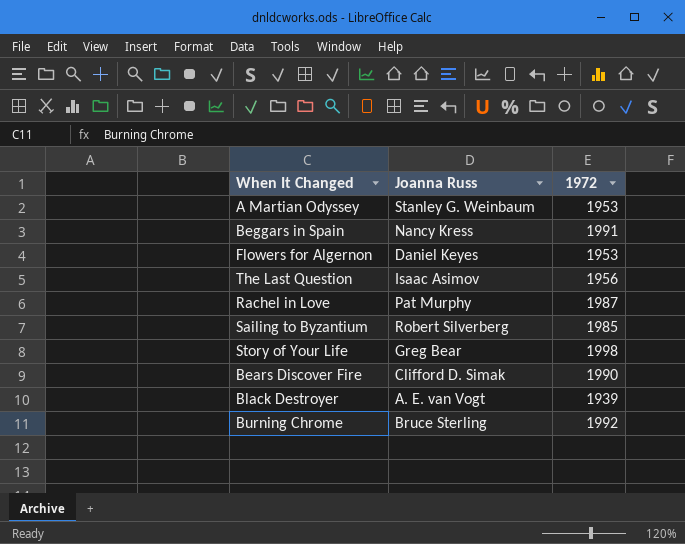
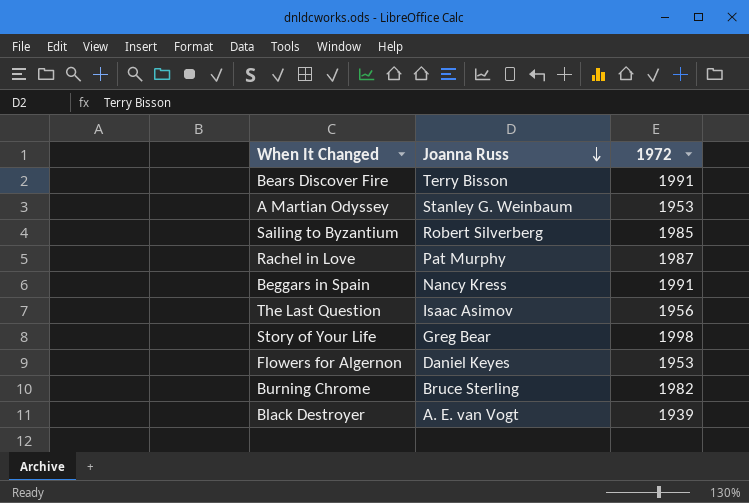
row order: none -> Joanna Russ descending
Bears Discover Fire | Joanna Russ: Clifford D. Simak -> Terry Bisson
Bears Discover Fire | 1972: 1990 -> 1991
Burning Chrome | 1972: 1992 -> 1982

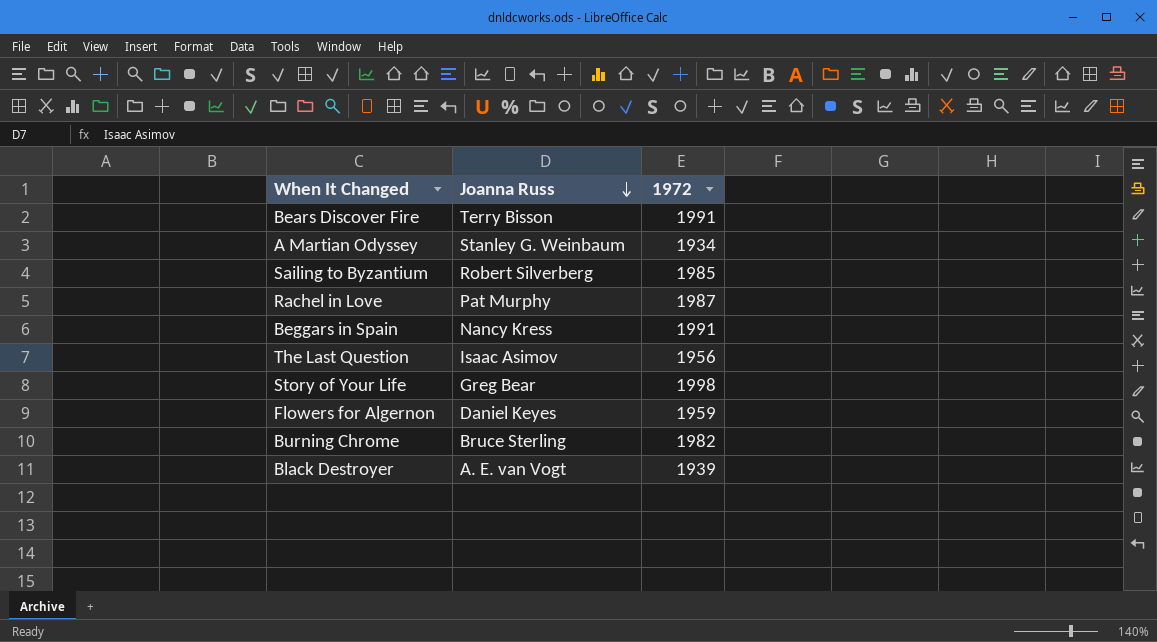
A Martian Odyssey | 1972: 1953 -> 1934
Flowers for Algernon | 1972: 1953 -> 1959

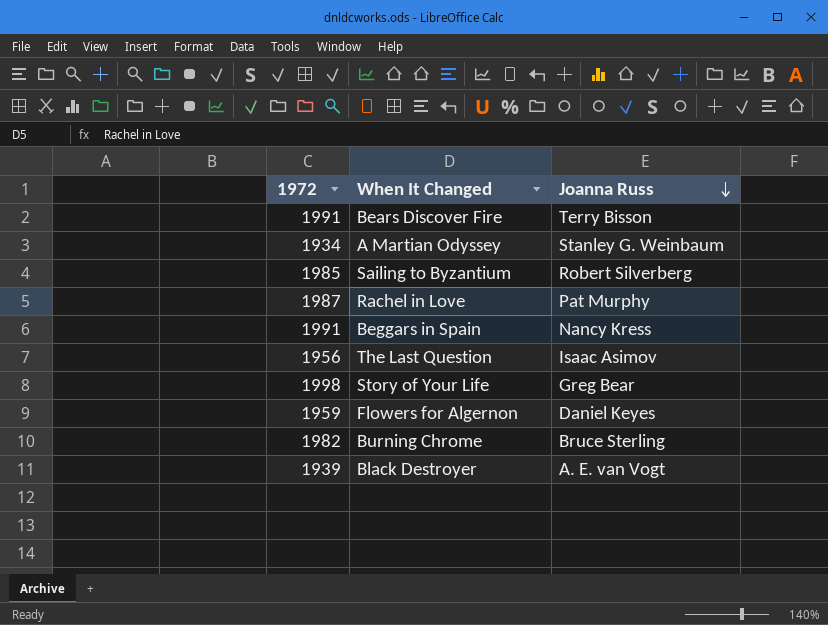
column 1972 | position: 3 -> 1

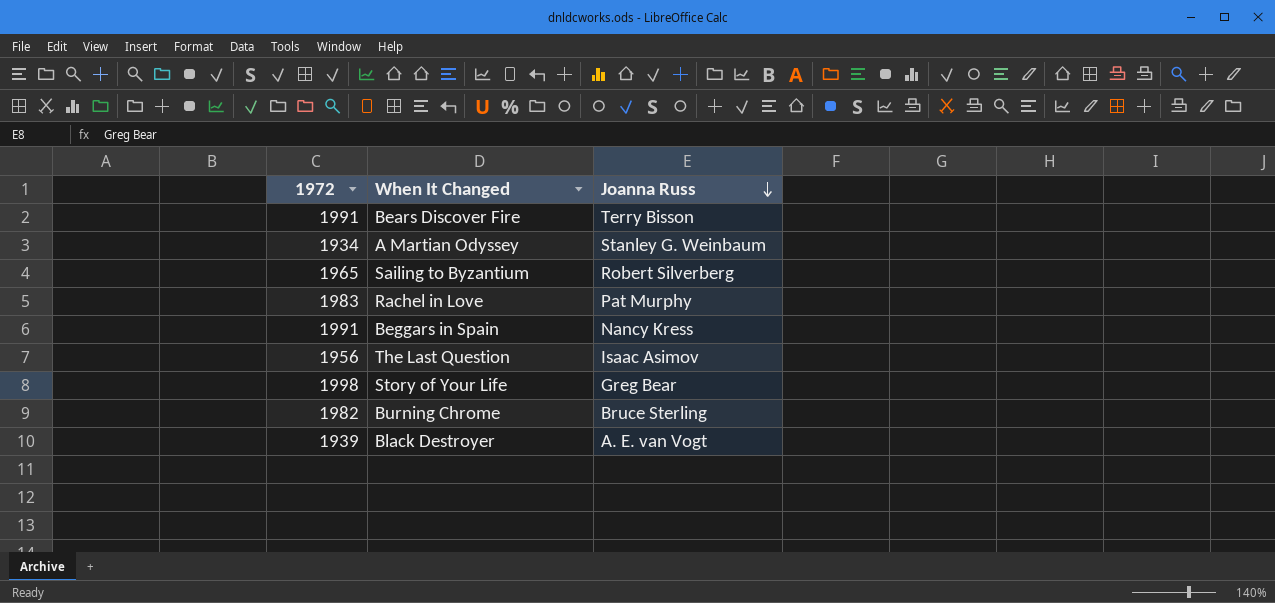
row Flowers for Algernon: 1959 | Daniel Keyes -> none
Sailing to Byzantium | 1972: 1985 -> 1965
Rachel in Love | 1972: 1987 -> 1983

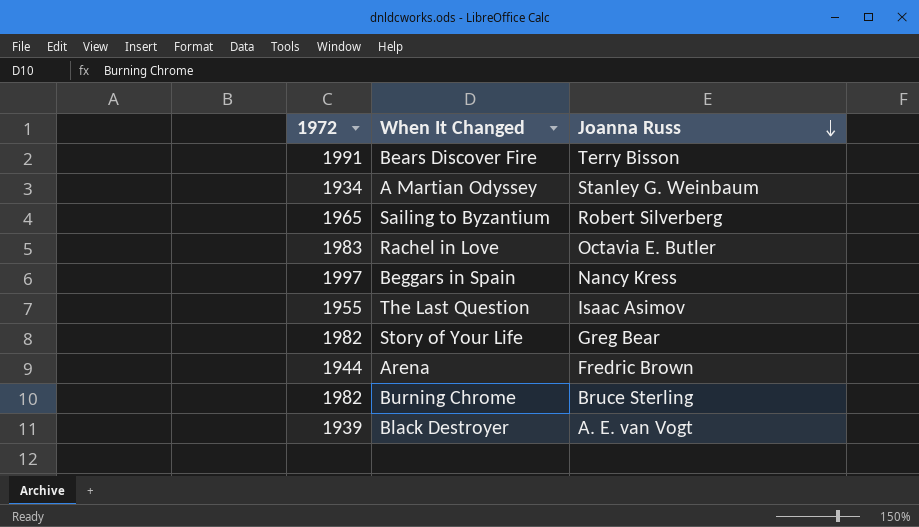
Rachel in Love | Joanna Russ: Pat Murphy -> Octavia E. Butler
Beggars in Spain | 1972: 1991 -> 1997
The Last Question | 1972: 1956 -> 1955
Story of Your Life | 1972: 1998 -> 1982
row Arena: none -> 1944 | Fredric Brown

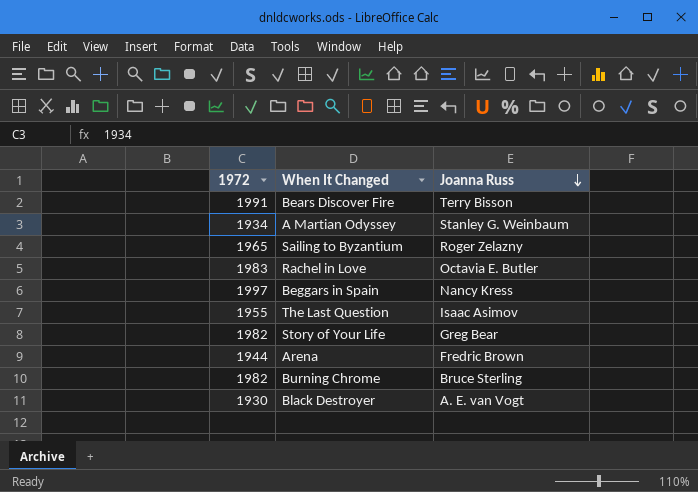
Sailing to Byzantium | Joanna Russ: Robert Silverberg -> Roger Zelazny
Black Destroyer | 1972: 1939 -> 1930

